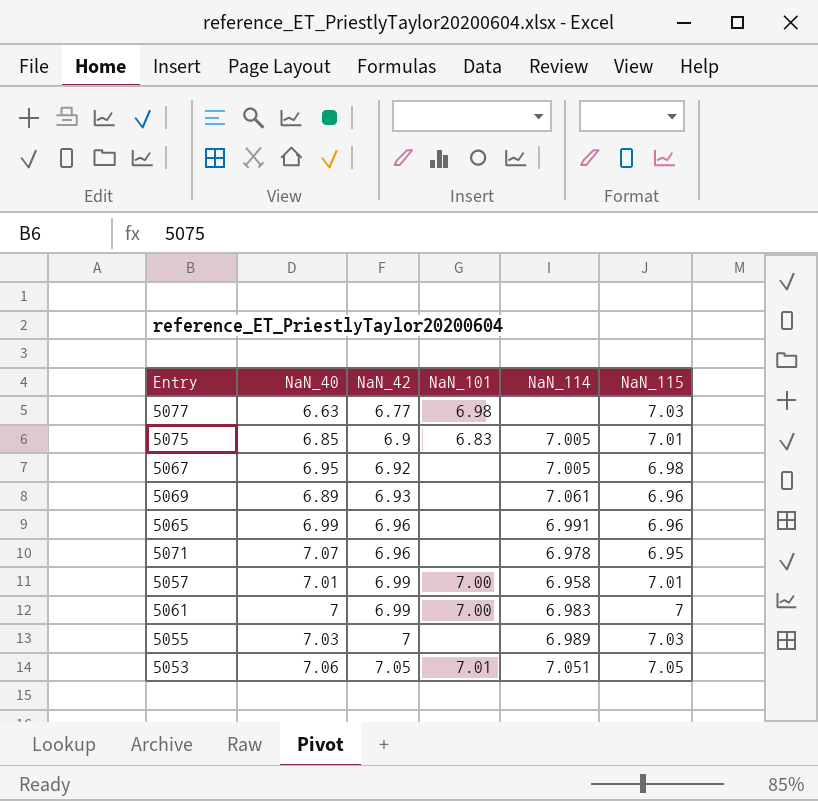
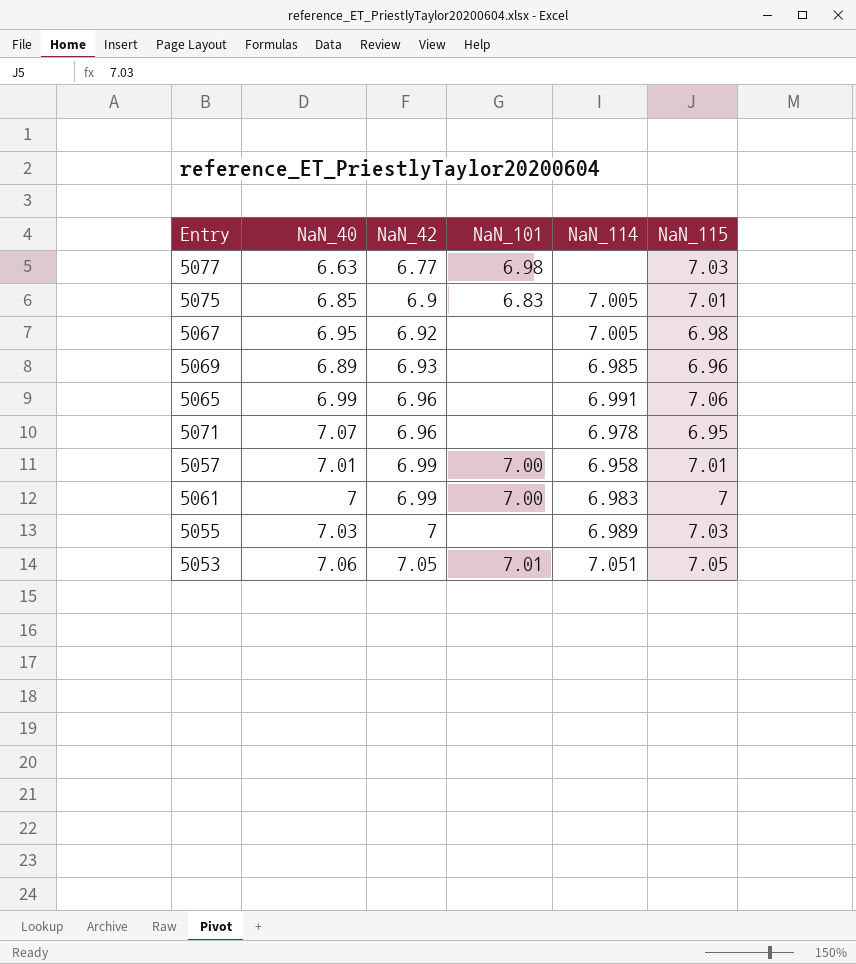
5069 | NaN_114: 7.061 -> 6.985
5065 | NaN_115: 6.96 -> 7.06

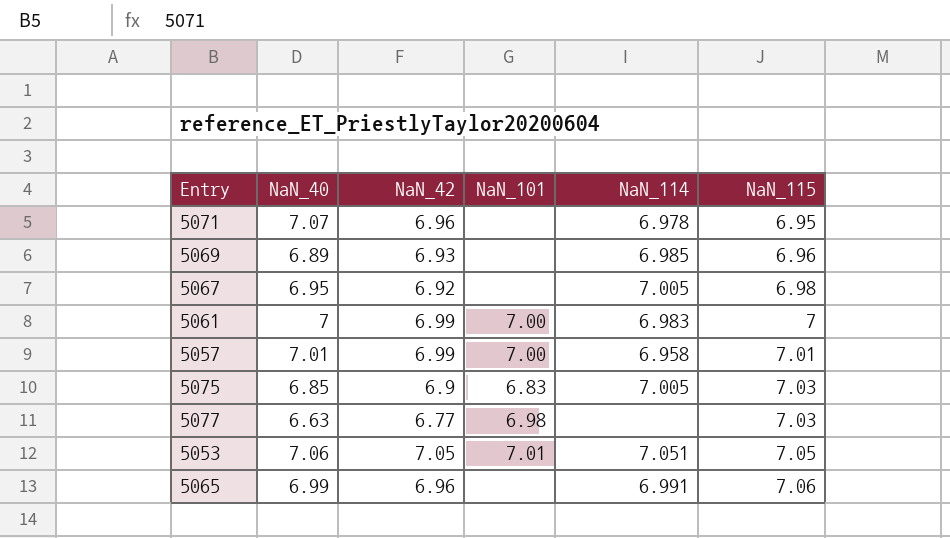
row order: NaN_42 ascending -> NaN_115 ascending
row 5055: 7.03 | 7 | none | 6.989 | 7.03 -> none
5075 | NaN_115: 7.01 -> 7.03

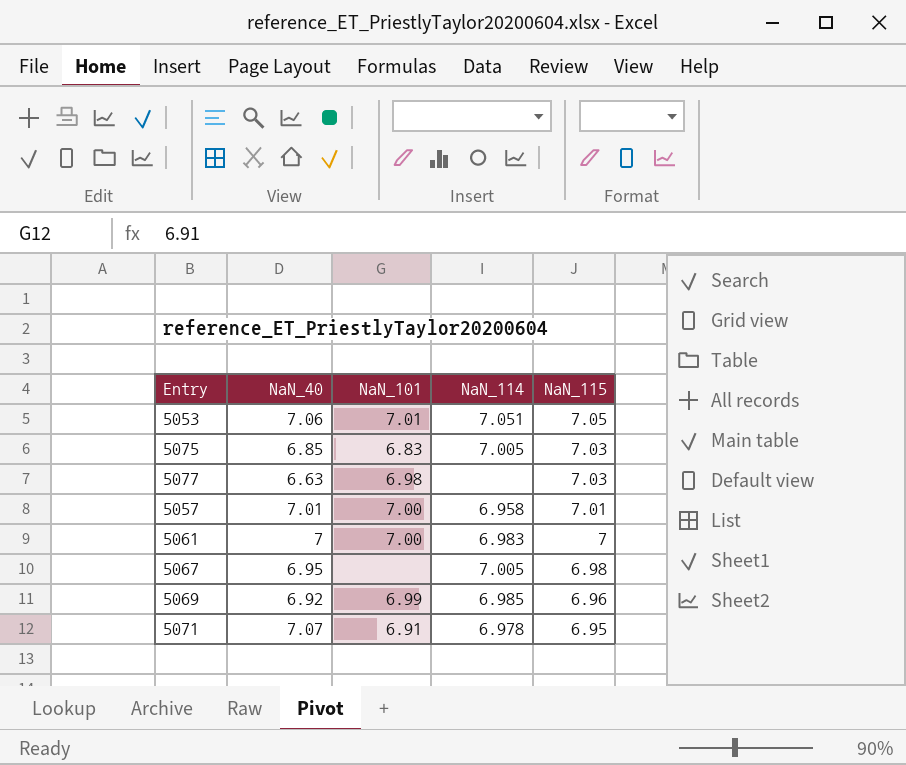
row order: NaN_115 ascending -> NaN_115 descending
column NaN_42 | position: 3 -> none
row 5065: 6.99 | 6.96 | none | 6.991 | 7.06 -> none
5069 | NaN_40: 6.89 -> 6.92
5069 | NaN_101: none -> 6.99
5071 | NaN_101: none -> 6.91

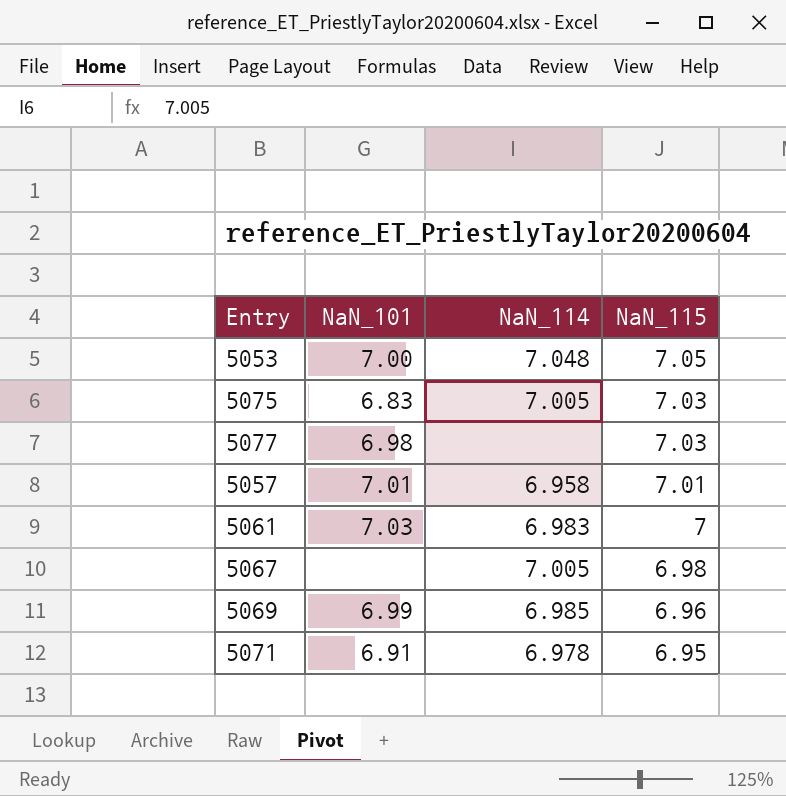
column NaN_40 | position: 2 -> none
5053 | NaN_101: 7.01 -> 7.00
5053 | NaN_114: 7.051 -> 7.048
5057 | NaN_101: 7.00 -> 7.01
5061 | NaN_101: 7.00 -> 7.03

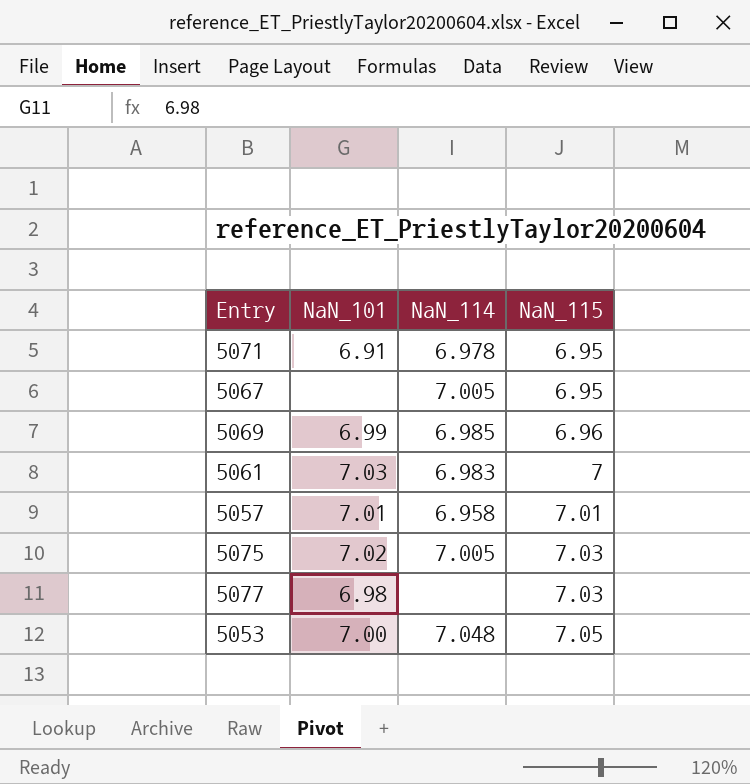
row order: NaN_115 descending -> NaN_115 ascending
5067 | NaN_115: 6.98 -> 6.95
5075 | NaN_101: 6.83 -> 7.02

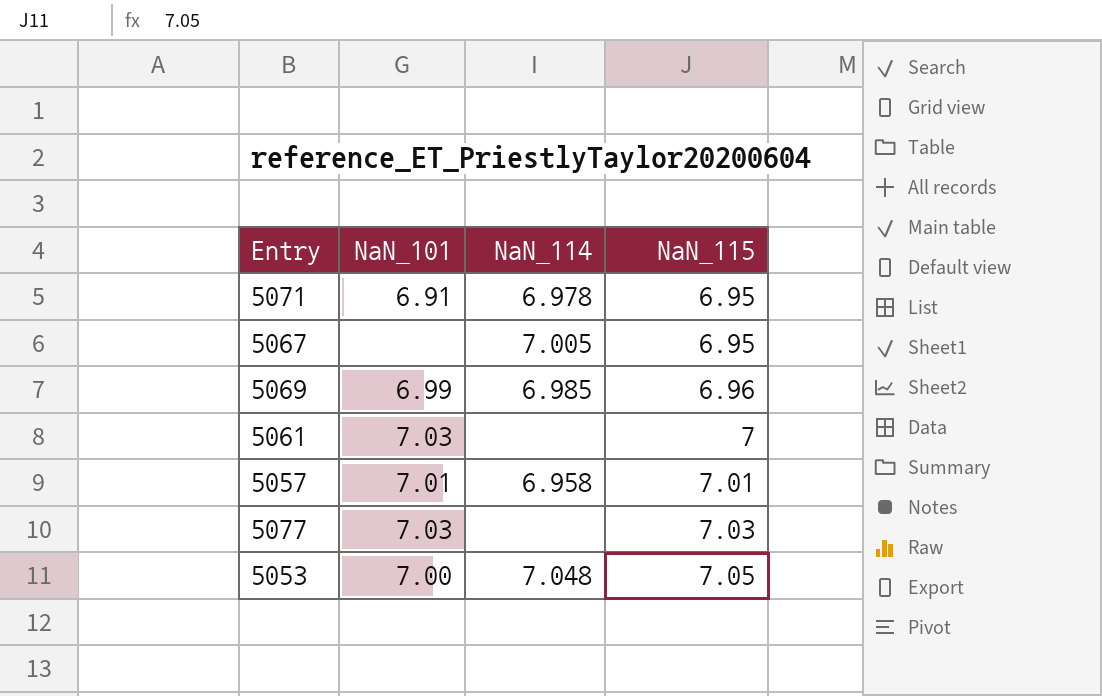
row 5075: 7.02 | 7.005 | 7.03 -> none
5061 | NaN_114: 6.983 -> none
5077 | NaN_101: 6.98 -> 7.03

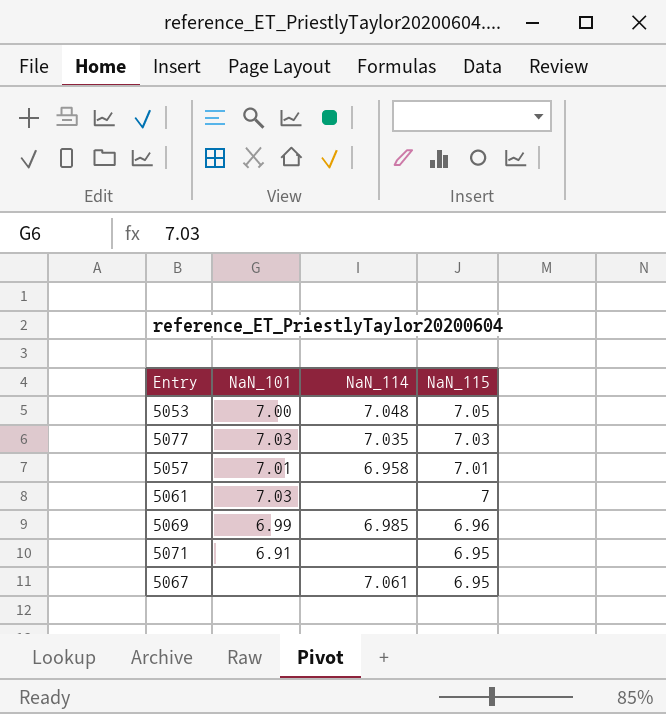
row order: NaN_115 ascending -> NaN_115 descending
5077 | NaN_114: none -> 7.035
5071 | NaN_114: 6.978 -> none
5067 | NaN_114: 7.005 -> 7.061

